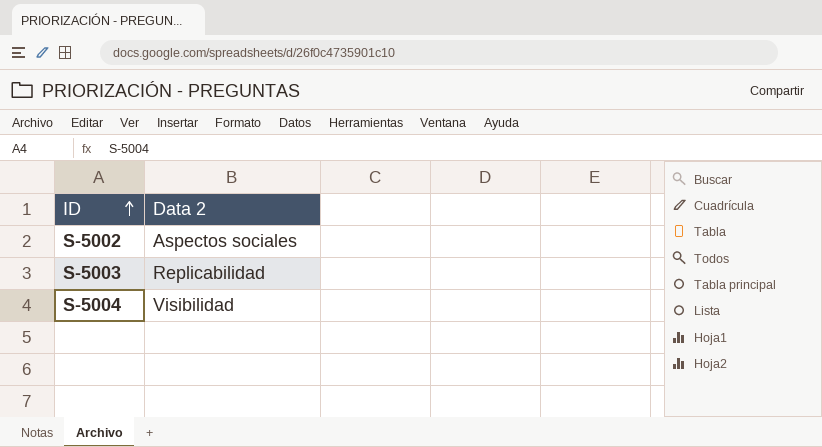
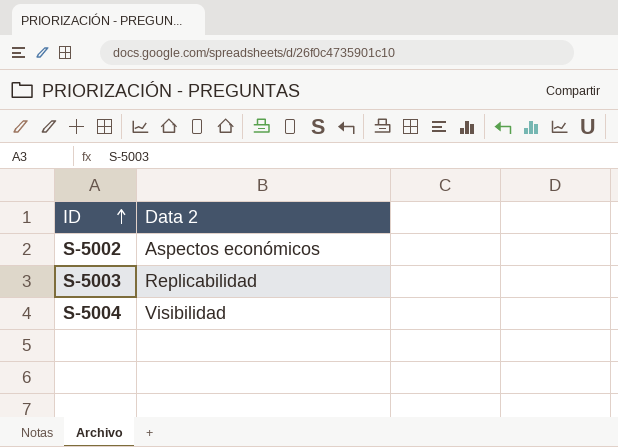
S-5002 | Data 2: Aspectos sociales -> Aspectos económicos

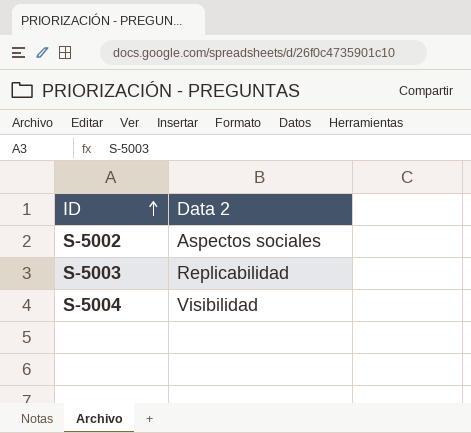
S-5002 | Data 2: Aspectos económicos -> Aspectos sociales

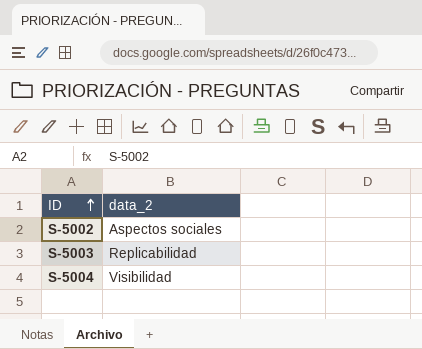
column name: Data 2 -> data_2

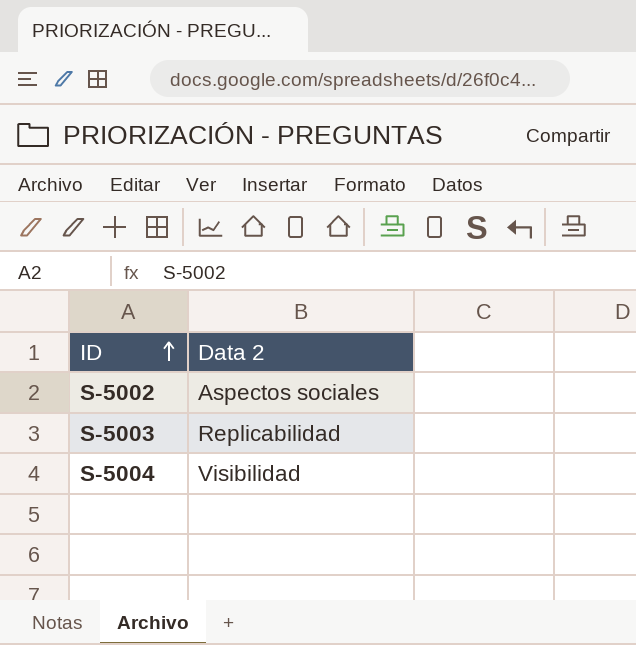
column name: data_2 -> Data 2

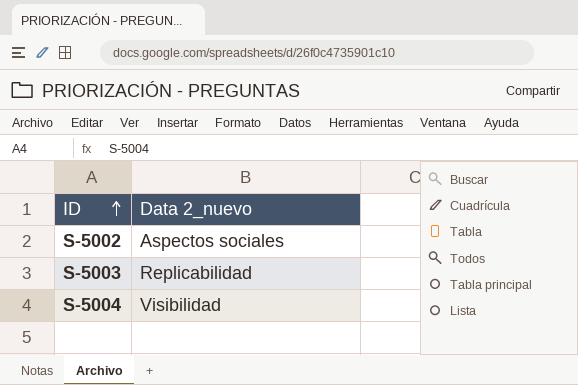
column name: Data 2 -> Data 2_nuevo

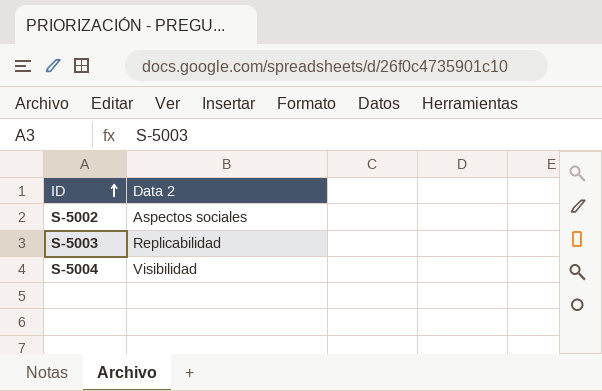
column name: Data 2_nuevo -> Data 2

